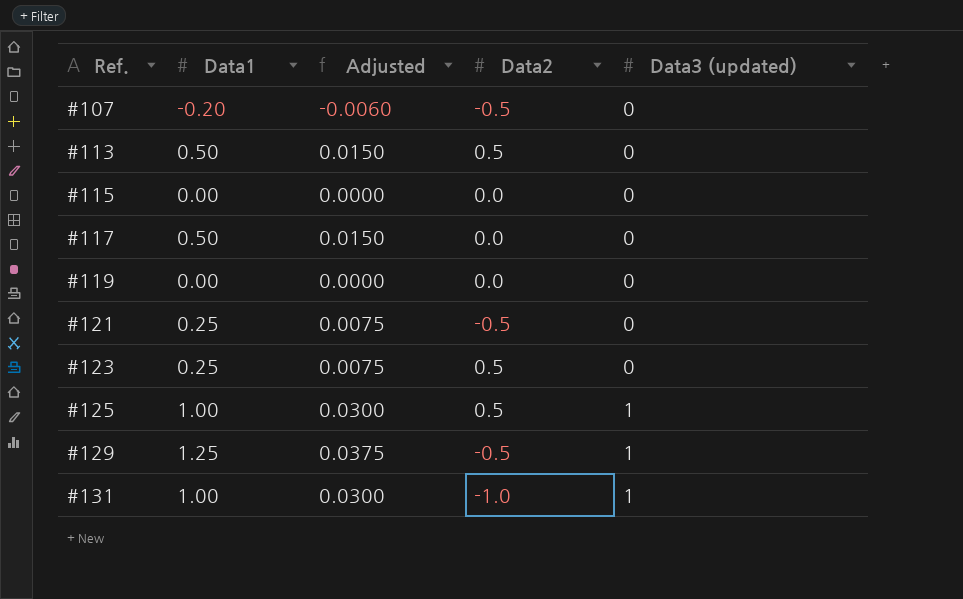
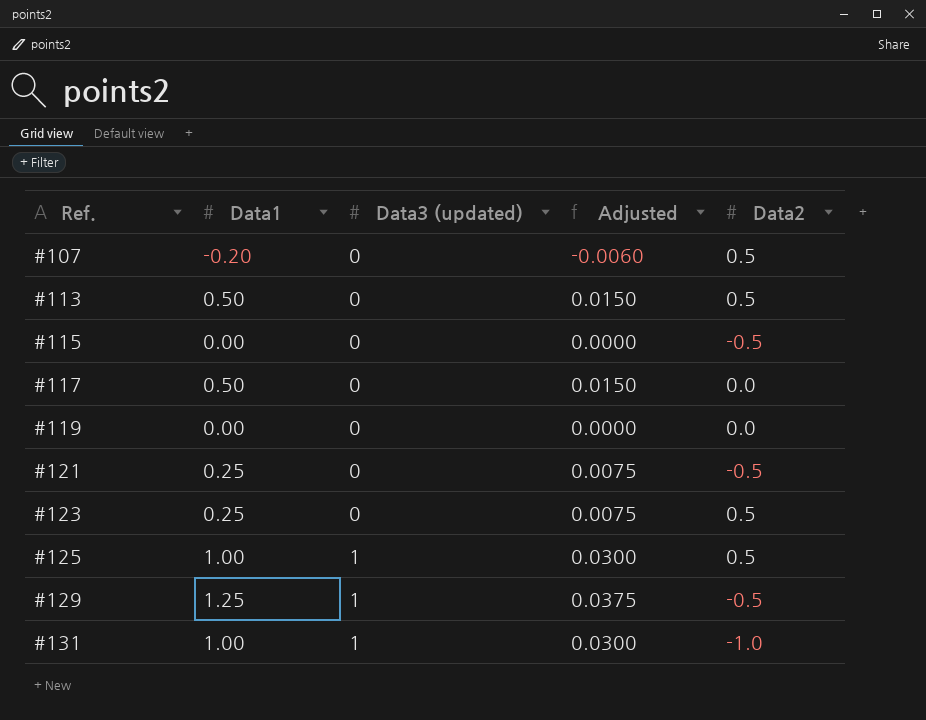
column Data3 (updated) | position: 5 -> 3
#107 | Data2: -0.5 -> 0.5
#115 | Data2: 0.0 -> -0.5

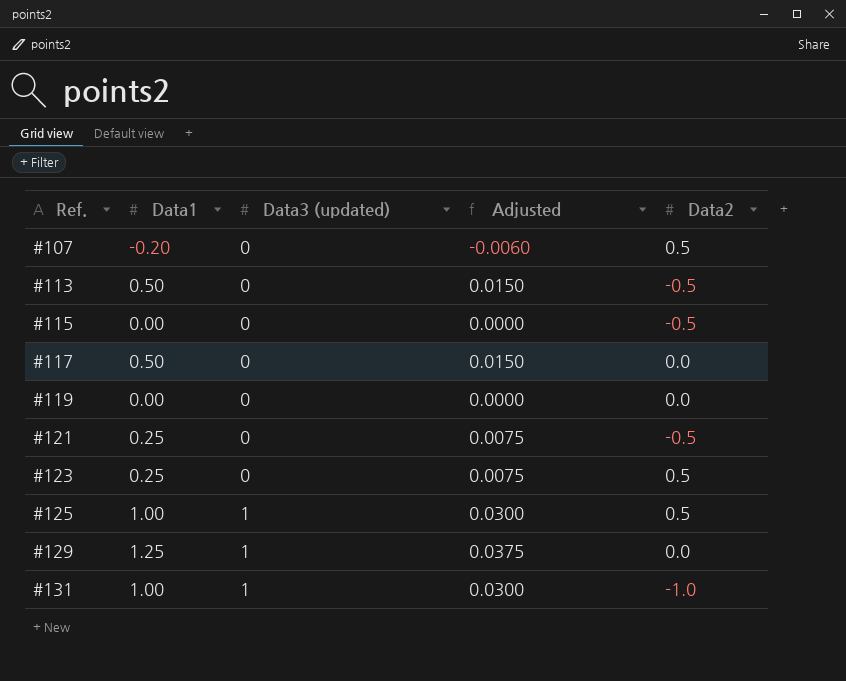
#113 | Data2: 0.5 -> -0.5
#129 | Data2: -0.5 -> 0.0

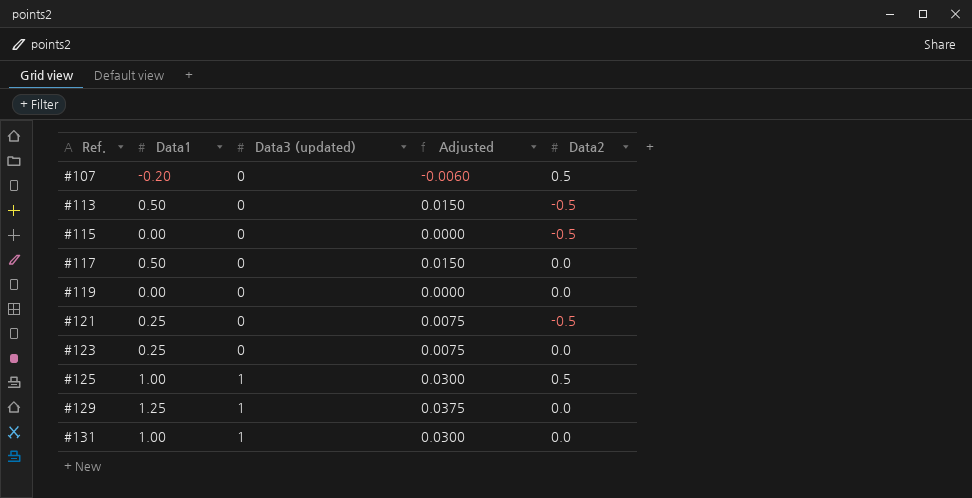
#123 | Data2: 0.5 -> 0.0
#131 | Data2: -1.0 -> 0.0

